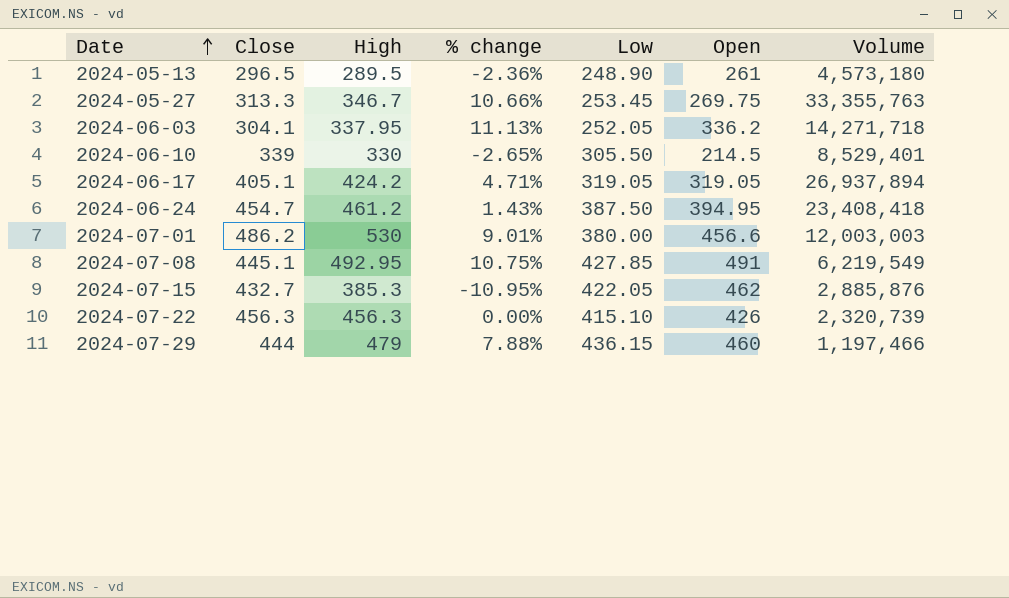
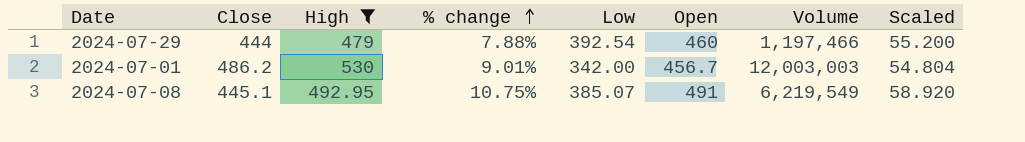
filter: none -> High >= 479
row order: Date ascending -> % change ascending
column Scaled | formula: none -> [Open] * 0.12
2024-07-29 | Low: 436.15 -> 392.54
2024-07-01 | Low: 380.00 -> 342.00
2024-07-01 | Open: 456.6 -> 456.7
2024-07-08 | Low: 427.85 -> 385.07

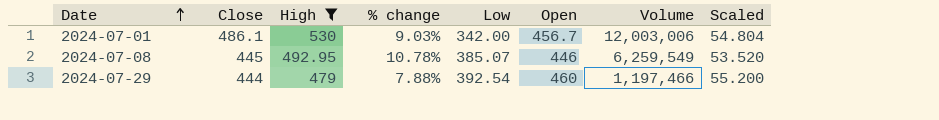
row order: % change ascending -> Date ascending
2024-07-01 | Close: 486.2 -> 486.1
2024-07-01 | % change: 9.01% -> 9.03%
2024-07-01 | Volume: 12,003,003 -> 12,003,006
2024-07-08 | Close: 445.1 -> 445
2024-07-08 | % change: 10.75% -> 10.78%
2024-07-08 | Open: 491 -> 446
2024-07-08 | Volume: 6,219,549 -> 6,259,549
2024-07-08 | Scaled: 58.920 -> 53.520

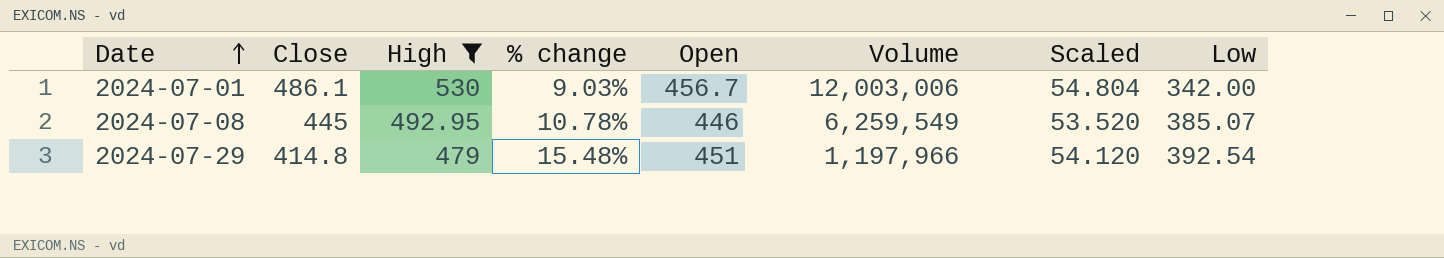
column Low | position: 5 -> 8
2024-07-29 | Close: 444 -> 414.8
2024-07-29 | % change: 7.88% -> 15.48%
2024-07-29 | Open: 460 -> 451
2024-07-29 | Volume: 1,197,466 -> 1,197,966
2024-07-29 | Scaled: 55.200 -> 54.120

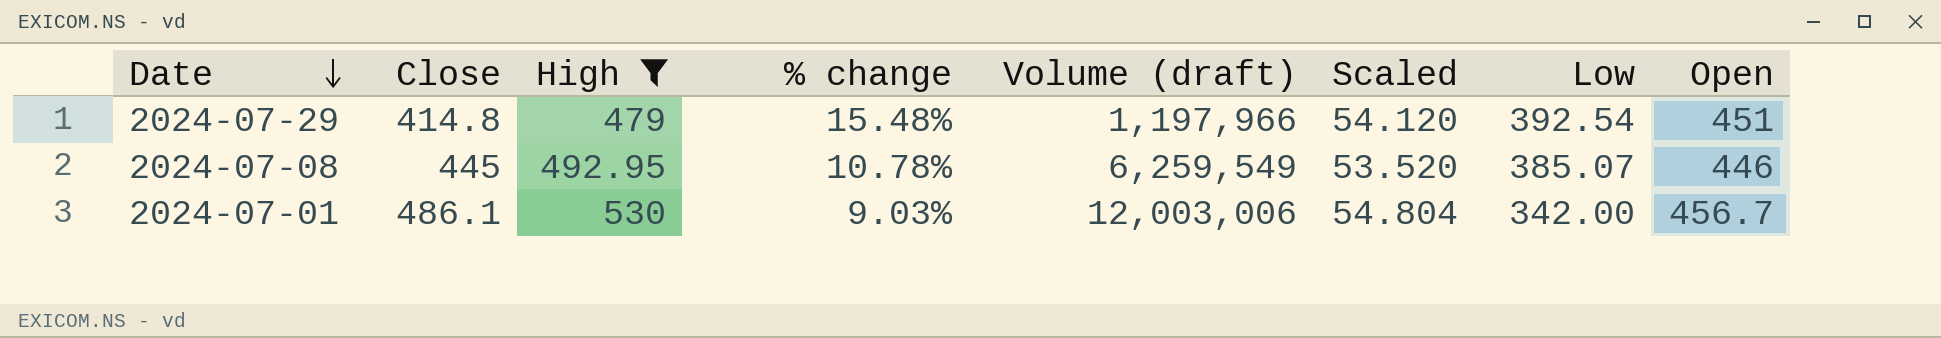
row order: Date ascending -> Date descending
column name: Volume -> Volume (draft)
column Open | position: 5 -> 8

